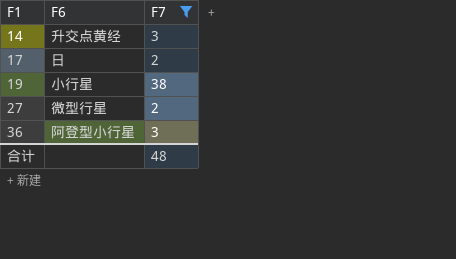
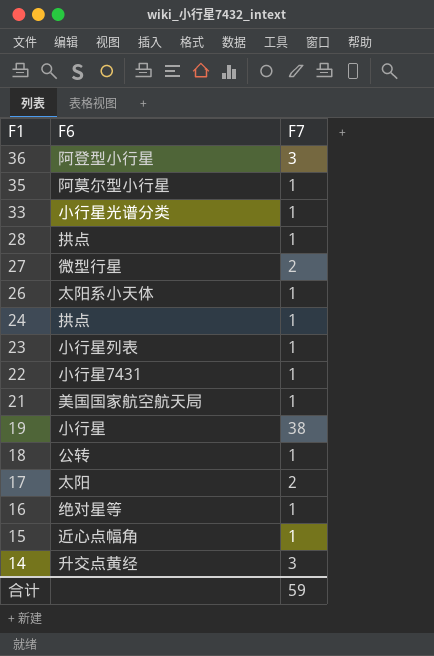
filter: F7 != 1 -> none
row order: F1 ascending -> F1 descending
17 | F6: 日 -> 太阳
合计 | F7: 48 -> 59

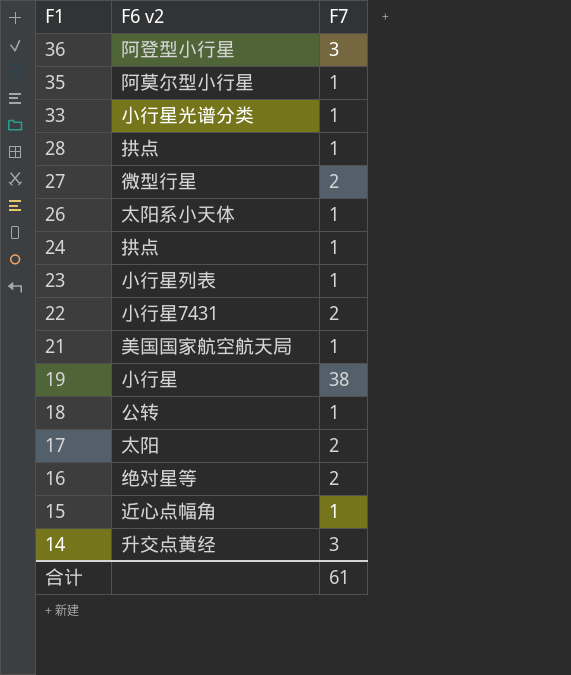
column name: F6 -> F6 v2
22 | F7: 1 -> 2
16 | F7: 1 -> 2
合计 | F7: 59 -> 61

